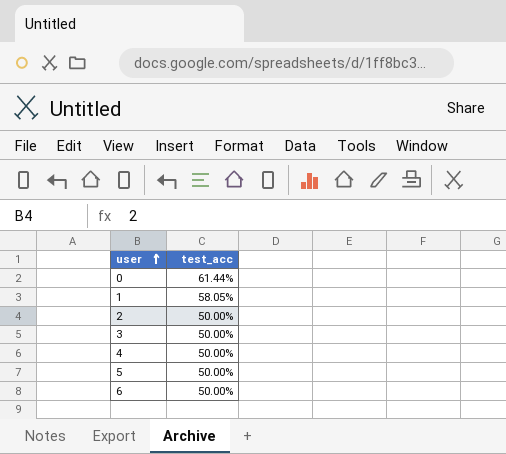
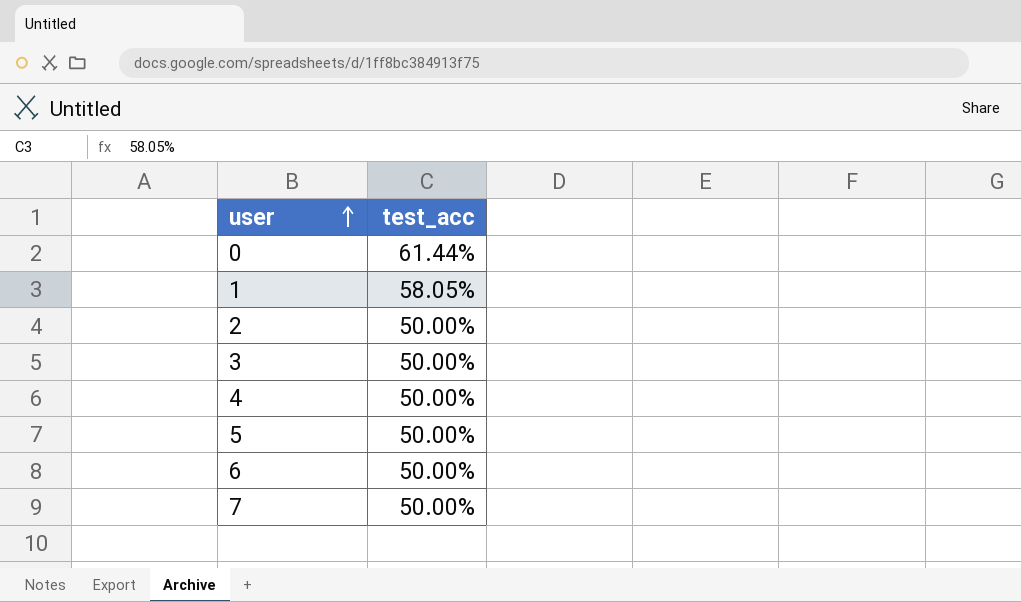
row 7: none -> 50.00%

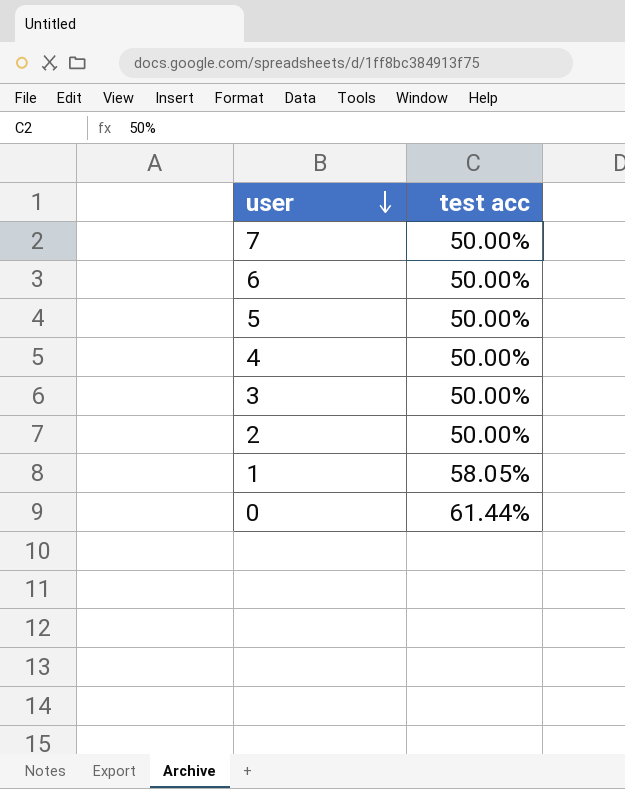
row order: user ascending -> user descending
column name: test_acc -> test acc

